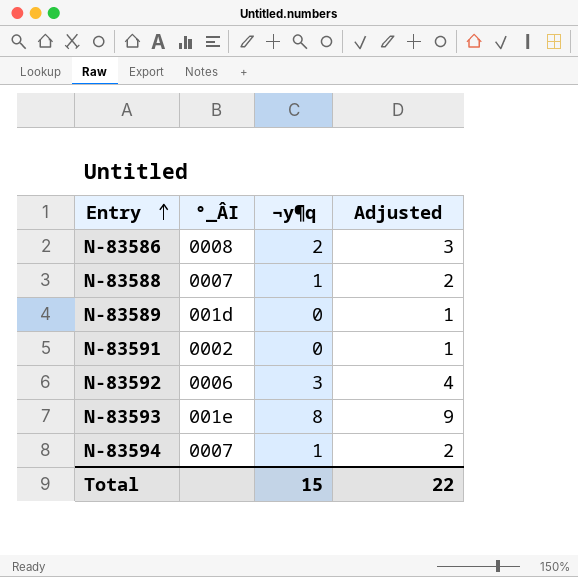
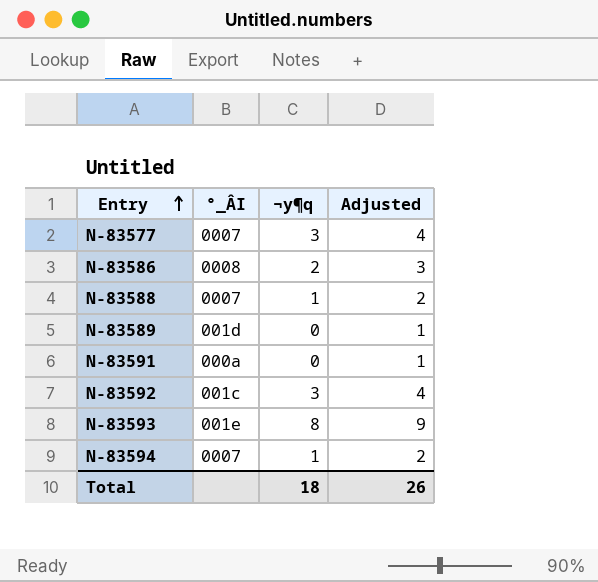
row N-83577: none -> 0007 | 3 | 4
N-83591 | °_ÂI: 0002 -> 000a
N-83592 | °_ÂI: 0006 -> 001c
Total | ¬y¶q: 15 -> 18
Total | Adjusted: 22 -> 26

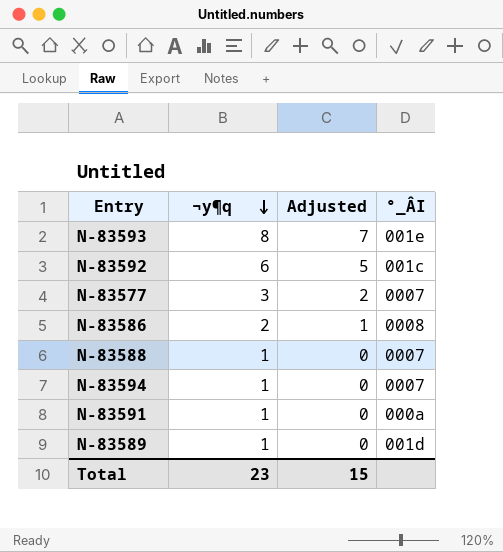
row order: Entry ascending -> ¬y¶q descending
column Adjusted | formula: [¬y¶q] + 1 -> [¬y¶q] - 1
column °_ÂI | position: 2 -> 4
N-83592 | ¬y¶q: 3 -> 6
N-83591 | ¬y¶q: 0 -> 1
N-83589 | ¬y¶q: 0 -> 1
Total | ¬y¶q: 18 -> 23
Total | Adjusted: 26 -> 15

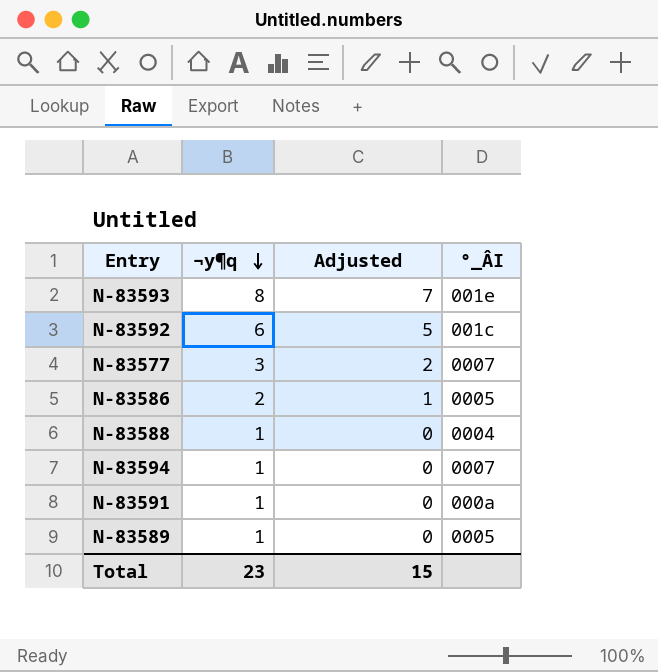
N-83586 | °_ÂI: 0008 -> 0005
N-83588 | °_ÂI: 0007 -> 0004
N-83589 | °_ÂI: 001d -> 0005

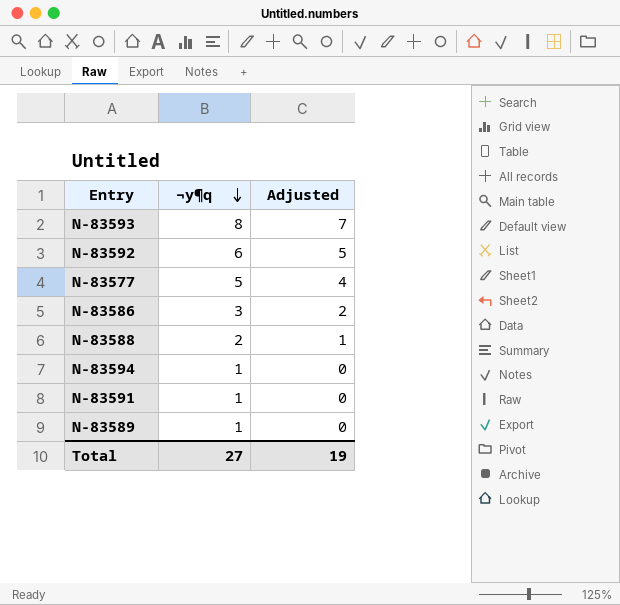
column °_ÂI | position: 4 -> none
N-83577 | ¬y¶q: 3 -> 5
N-83577 | Adjusted: 2 -> 4
N-83586 | ¬y¶q: 2 -> 3
N-83586 | Adjusted: 1 -> 2
N-83588 | ¬y¶q: 1 -> 2
N-83588 | Adjusted: 0 -> 1
Total | ¬y¶q: 23 -> 27
Total | Adjusted: 15 -> 19

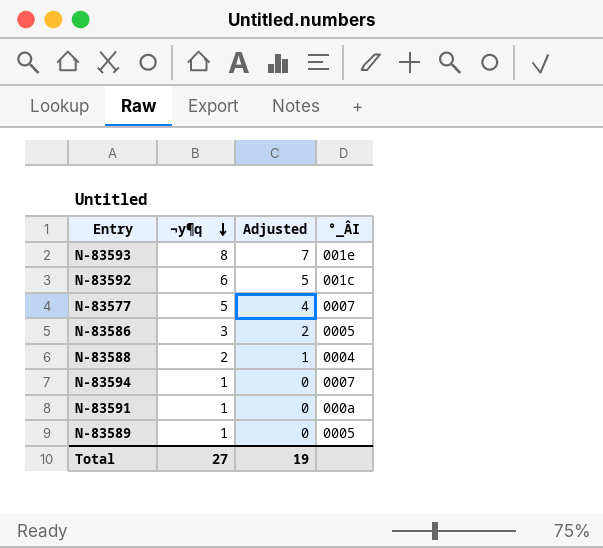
column °_ÂI | position: none -> 4

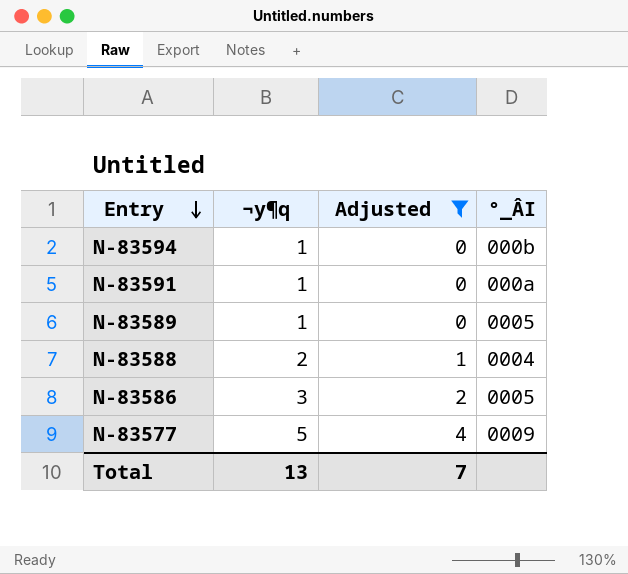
filter: none -> Adjusted <= 4
row order: ¬y¶q descending -> Entry descending
N-83594 | °_ÂI: 0007 -> 000b
N-83577 | °_ÂI: 0007 -> 0009
Total | ¬y¶q: 27 -> 13
Total | Adjusted: 19 -> 7

